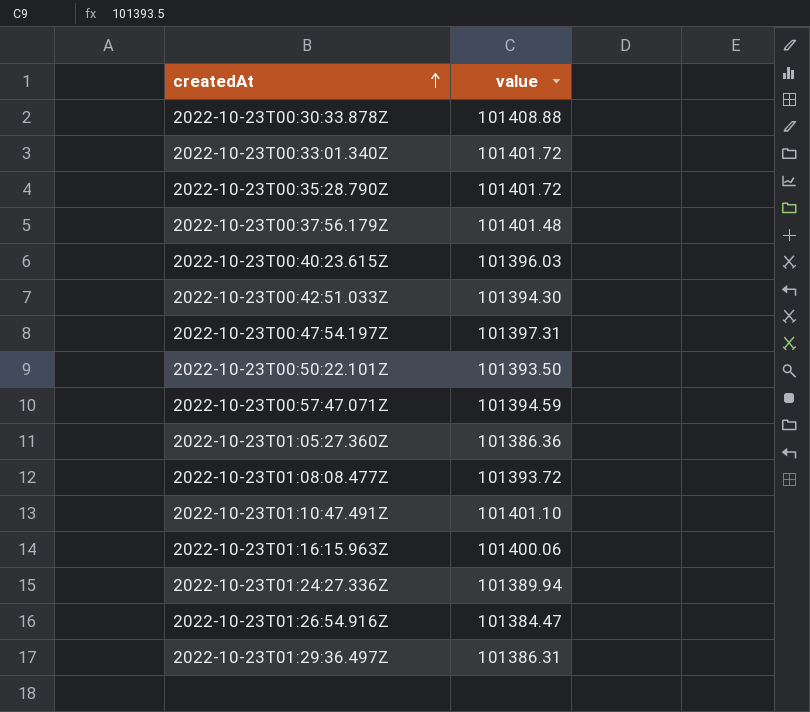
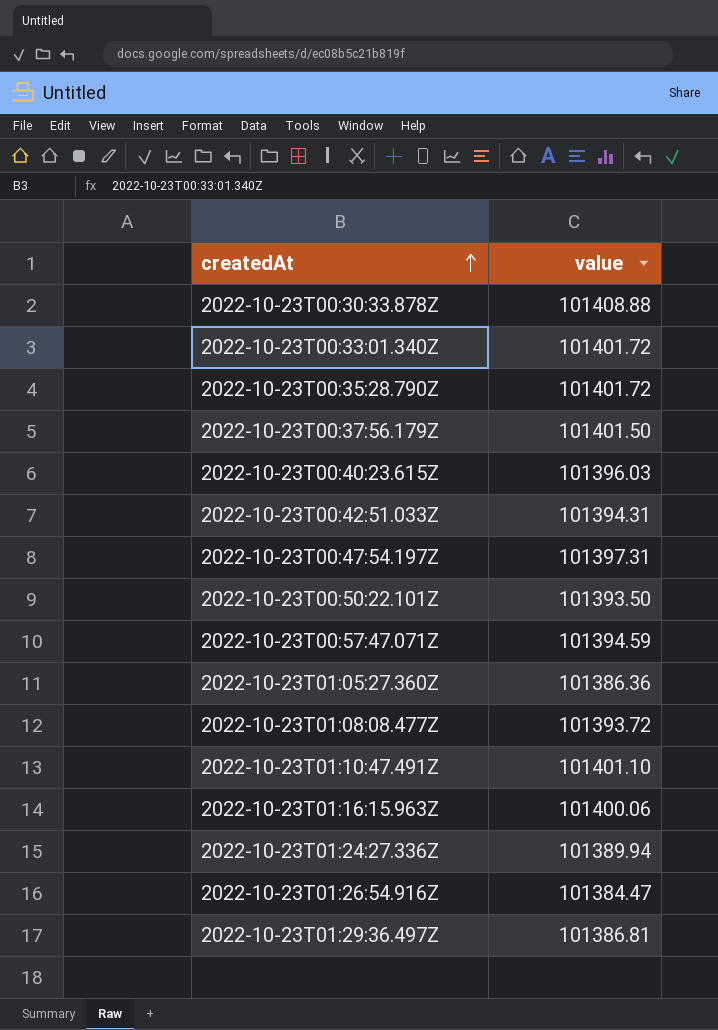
2022-10-23T00:37:56.179Z | value: 101401.48 -> 101401.50
2022-10-23T00:42:51.033Z | value: 101394.30 -> 101394.31
2022-10-23T01:29:36.497Z | value: 101386.31 -> 101386.81

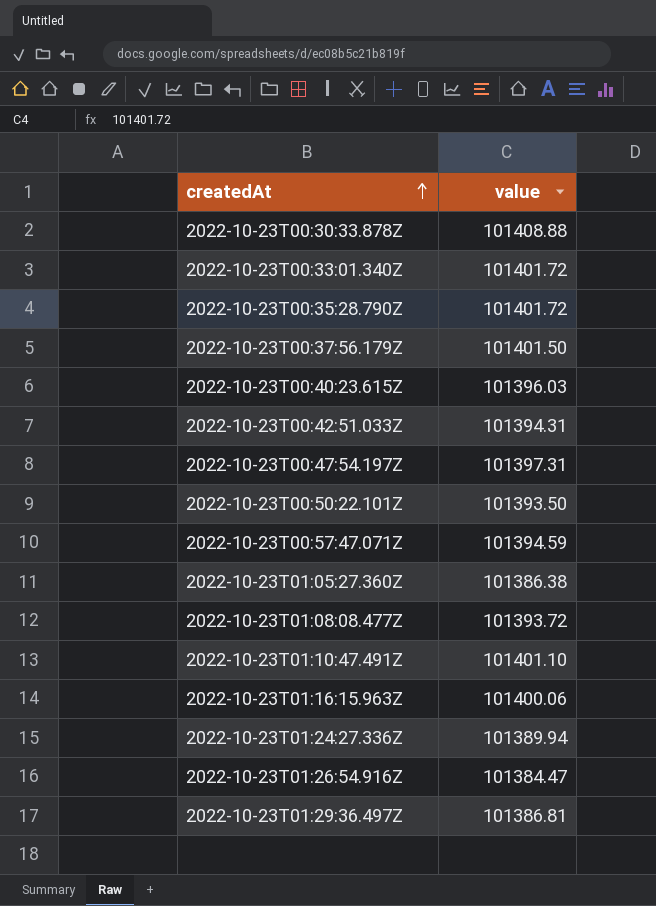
2022-10-23T01:05:27.360Z | value: 101386.36 -> 101386.38

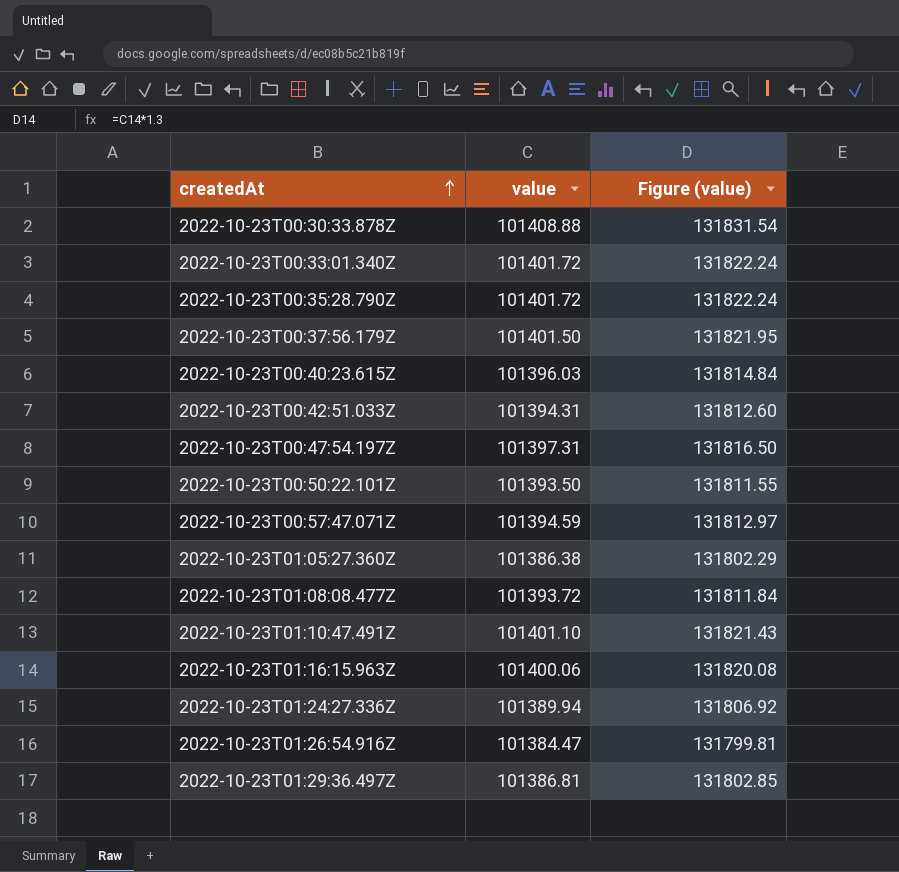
column Figure (value) | formula: none -> [value] * 1.3

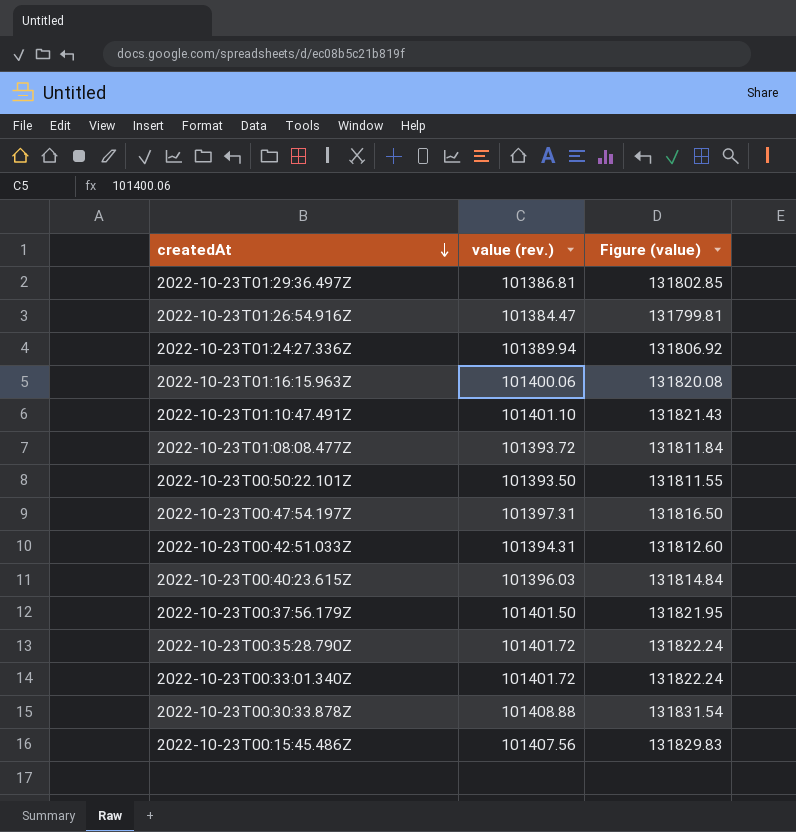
row order: createdAt ascending -> createdAt descending
column name: value -> value (rev.)
row 2022-10-23T00:57:47.071Z: 101394.59 | 131812.97 -> none
row 2022-10-23T01:05:27.360Z: 101386.38 | 131802.29 -> none
row 2022-10-23T00:15:45.486Z: none -> 101407.56 | 131829.83

